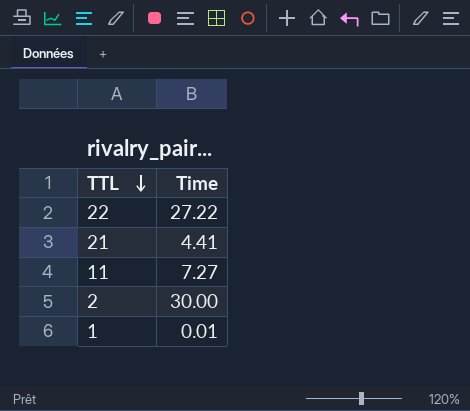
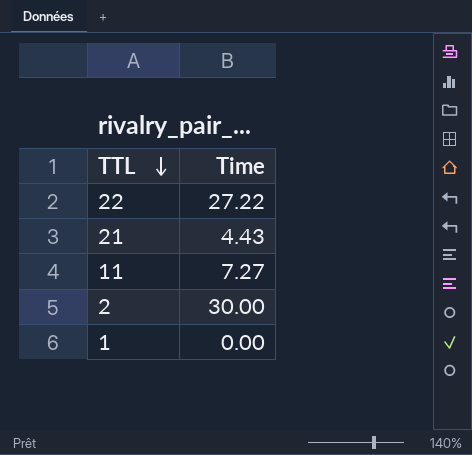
21 | Time: 4.41 -> 4.43
1 | Time: 0.01 -> 0.00

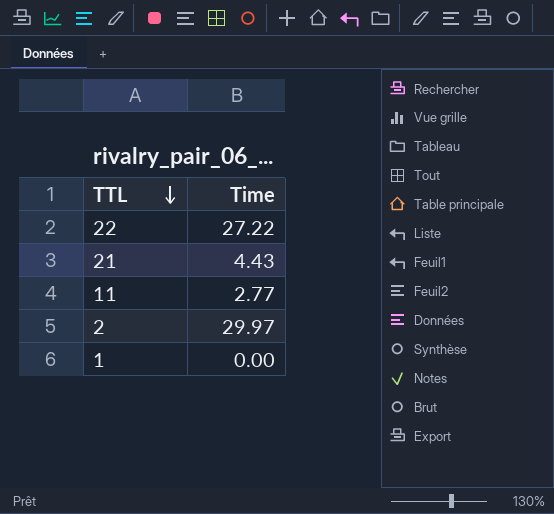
11 | Time: 7.27 -> 2.77
2 | Time: 30.00 -> 29.97

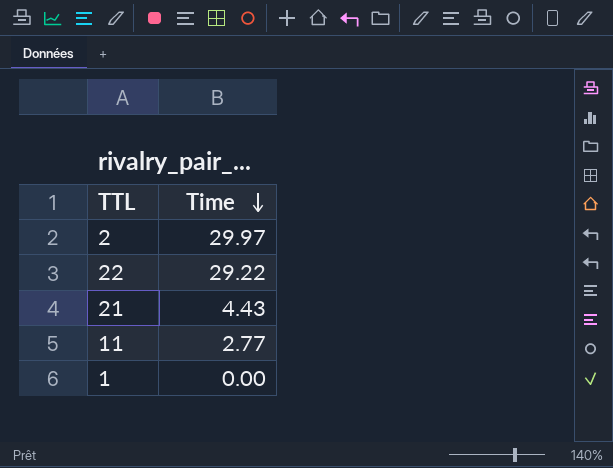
row order: TTL descending -> Time descending
22 | Time: 27.22 -> 29.22

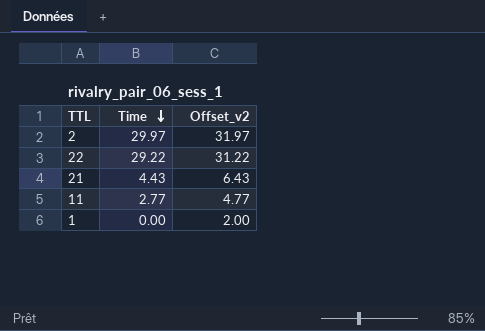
column Offset_v2 | formula: none -> [Time] + 2

